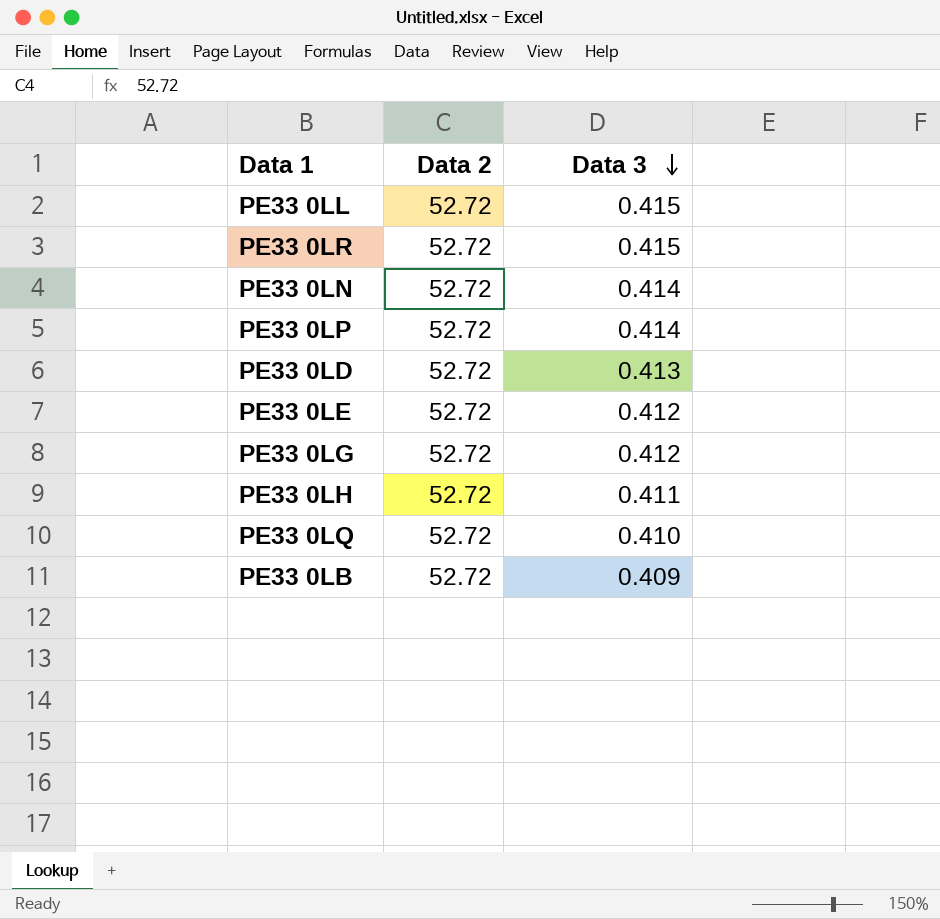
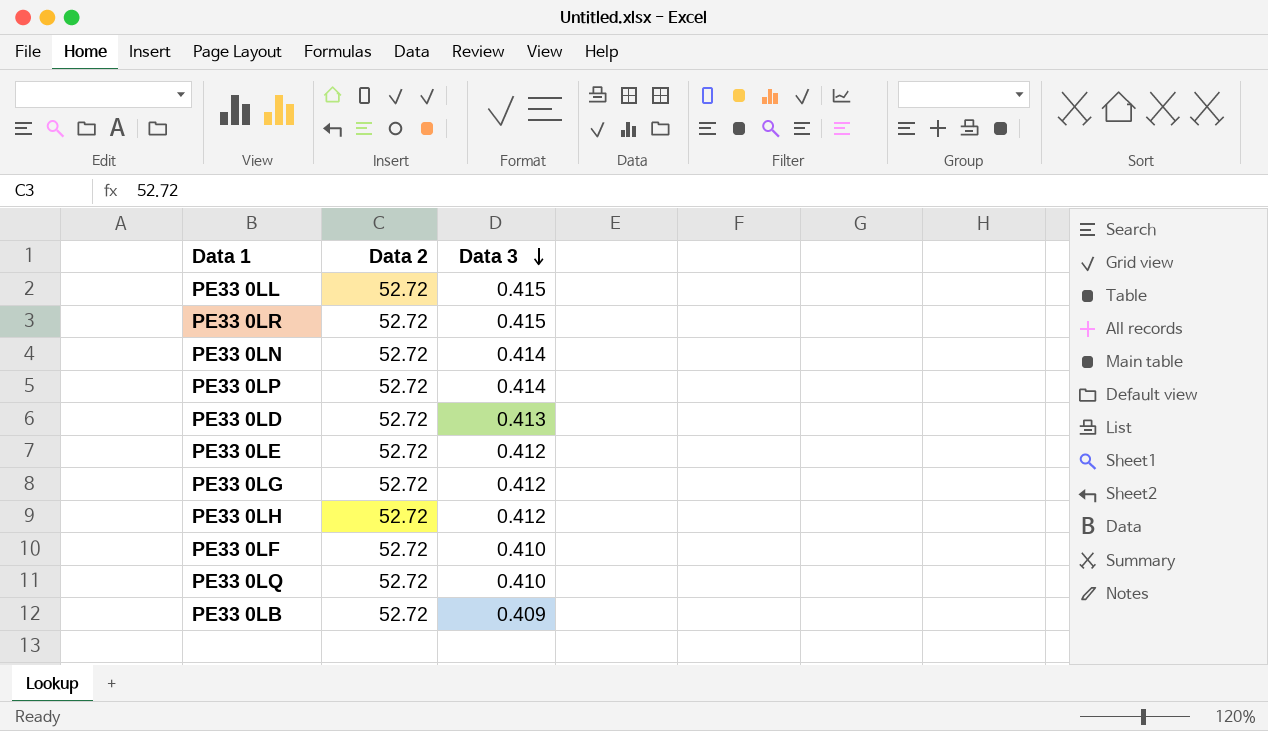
PE33 0LH | Data 3: 0.411 -> 0.412
row PE33 0LF: none -> 52.72 | 0.410

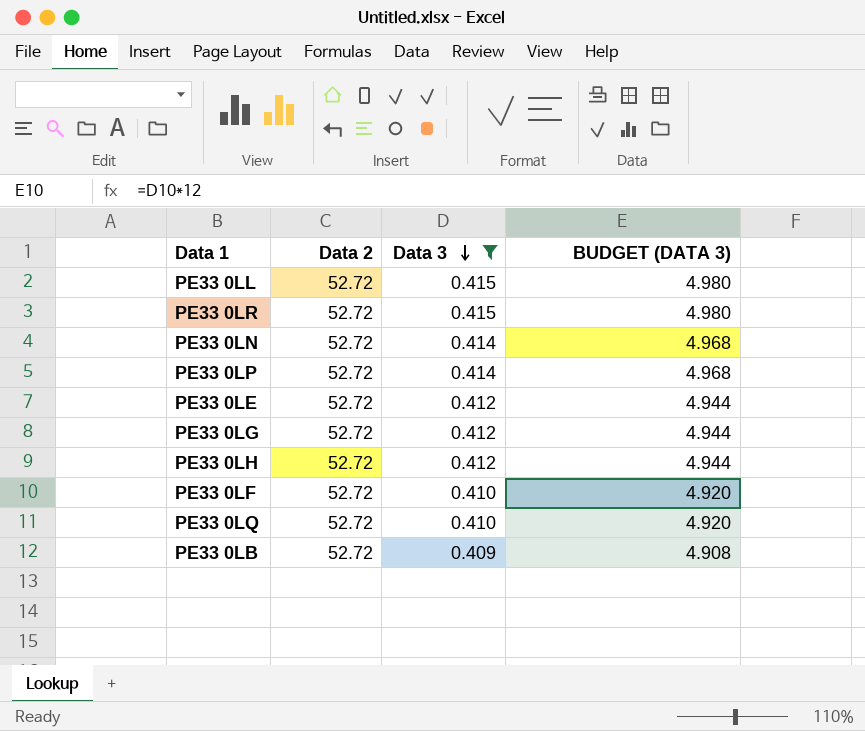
filter: none -> Data 3 != 0.413
column BUDGET (DATA 3) | formula: none -> [Data 3] * 12

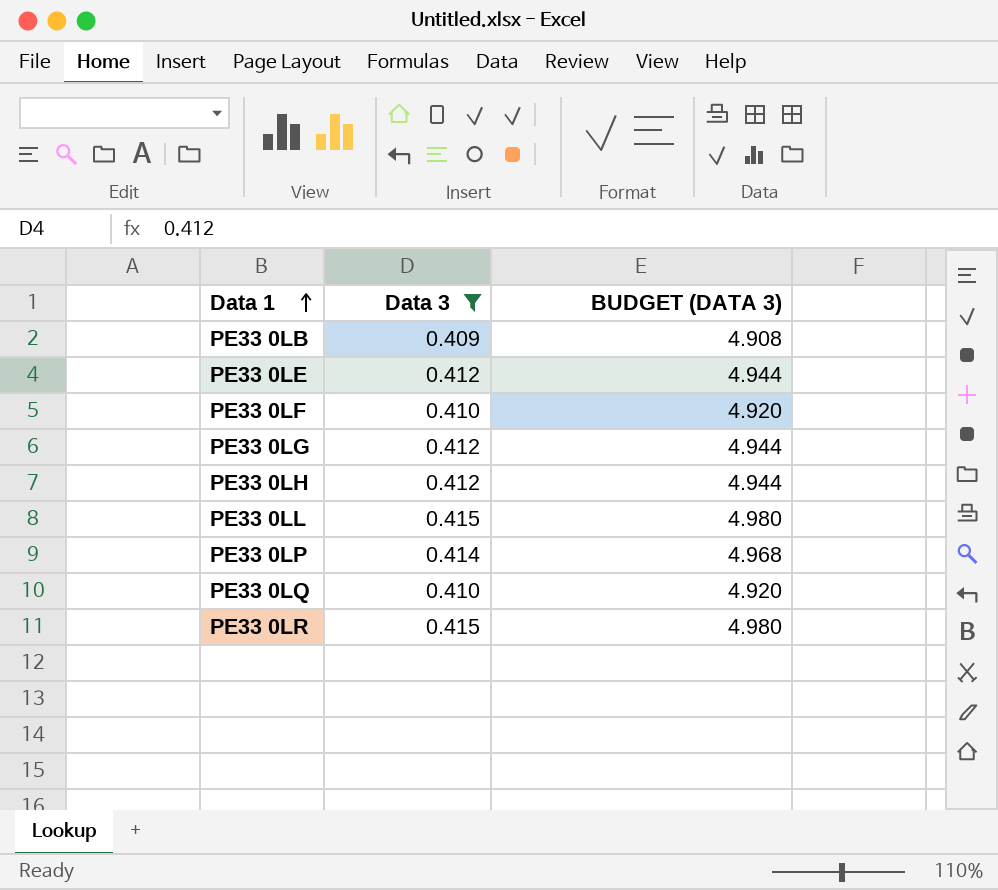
row order: Data 3 descending -> Data 1 ascending
column Data 2 | position: 2 -> none
row PE33 0LN: 52.72 | 0.414 | 4.968 -> none

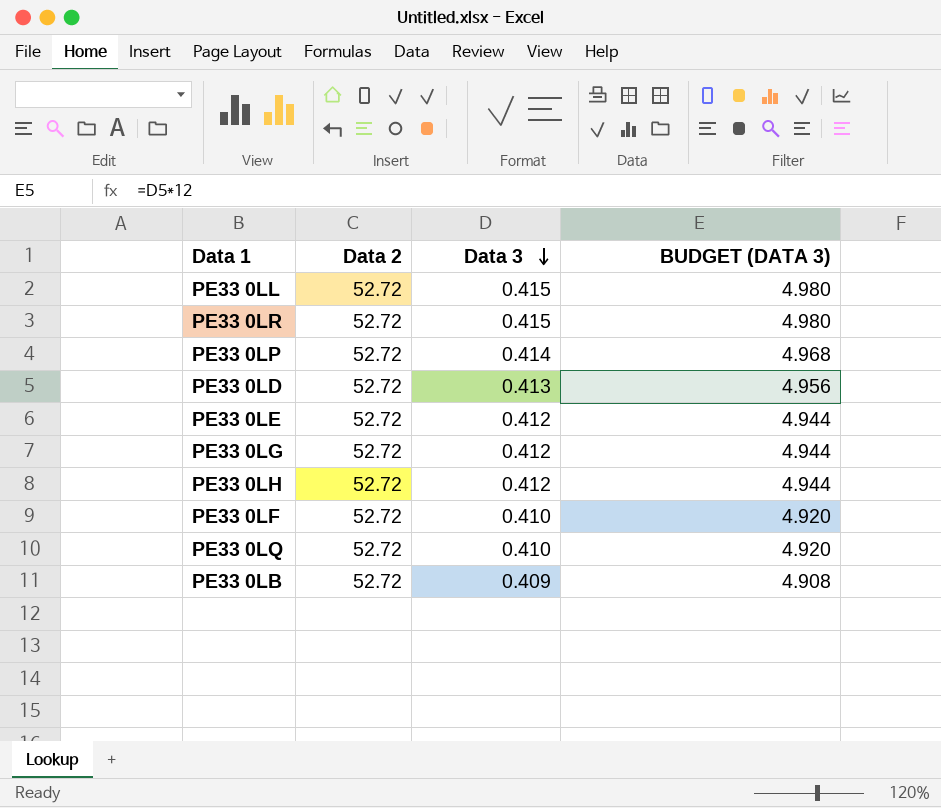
filter: Data 3 != 0.413 -> none
row order: Data 1 ascending -> Data 3 descending
column Data 2 | position: none -> 2

